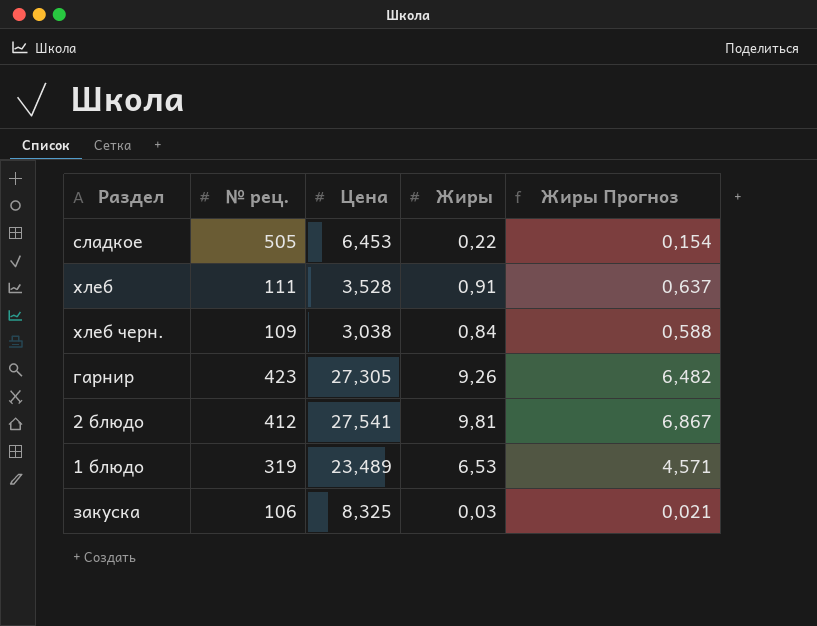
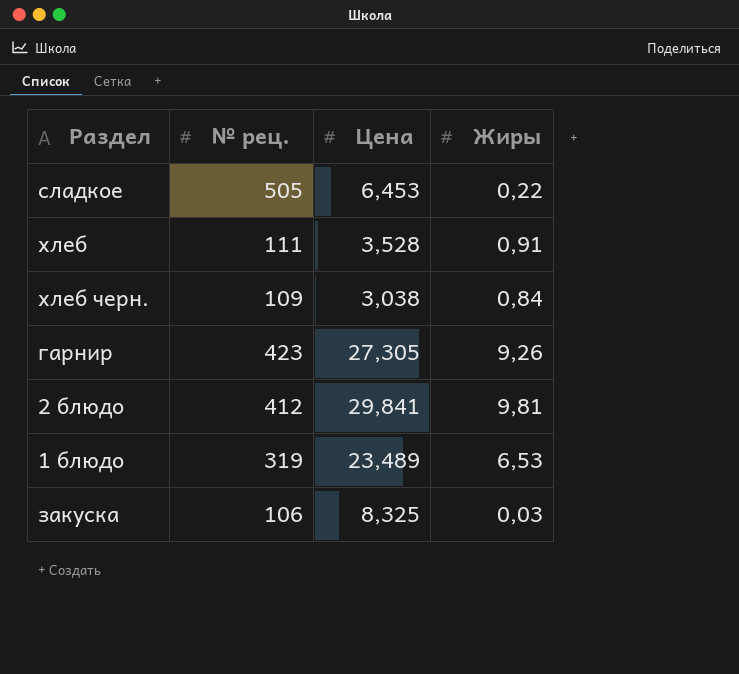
column Жиры Прогноз | formula: [Жиры] * 0,7 -> none
2 блюдо | Цена: 27,541 -> 29,841

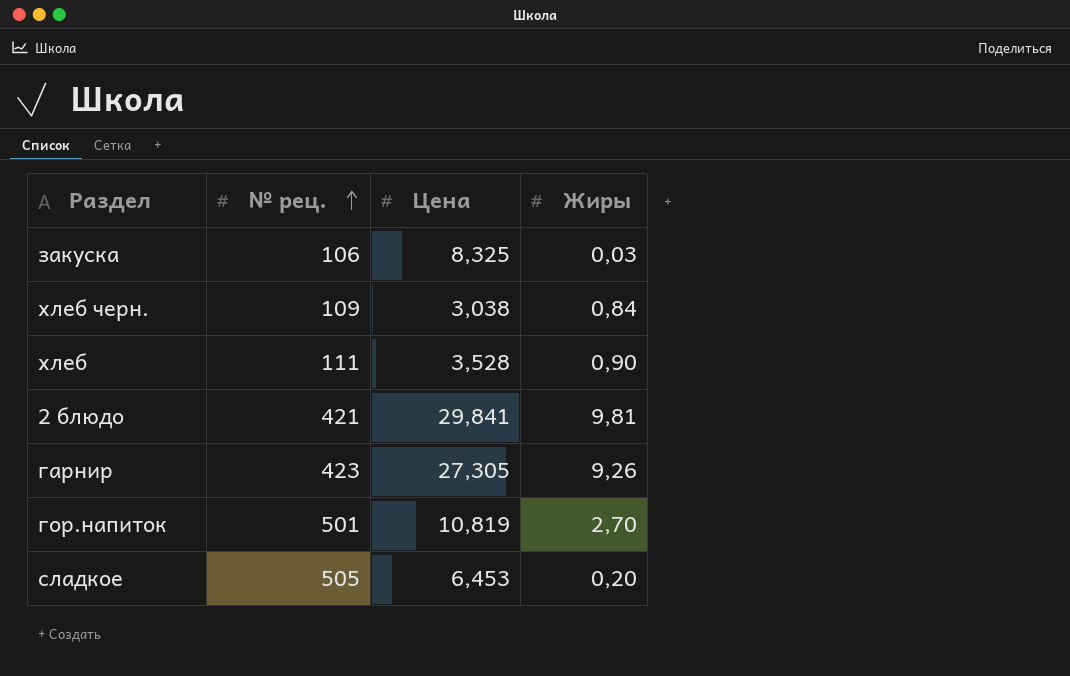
row order: none -> № рец. ascending
row 1 блюдо: 319 | 23,489 | 6,53 -> none
хлеб | Жиры: 0,91 -> 0,90
2 блюдо | № рец.: 412 -> 421
row гор.напиток: none -> 501 | 10,819 | 2,70
сладкое | Жиры: 0,22 -> 0,20

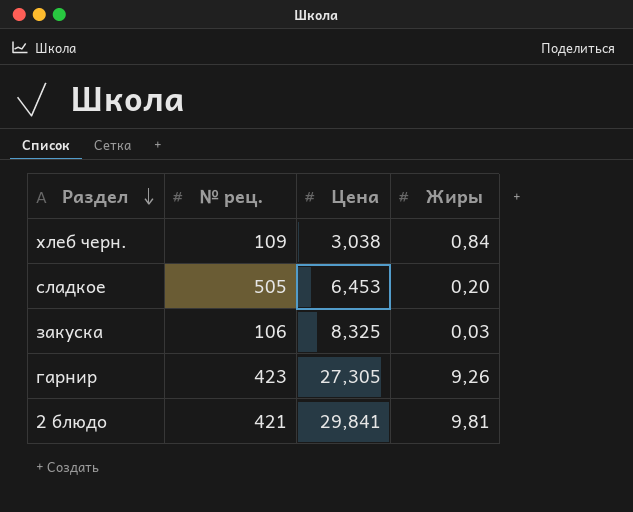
row order: № рец. ascending -> Раздел descending
row хлеб: 111 | 3,528 | 0,90 -> none
row гор.напиток: 501 | 10,819 | 2,70 -> none

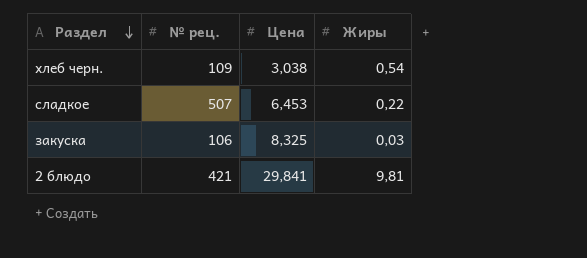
row гарнир: 423 | 27,305 | 9,26 -> none
хлеб черн. | Жиры: 0,84 -> 0,54
сладкое | № рец.: 505 -> 507
сладкое | Жиры: 0,20 -> 0,22

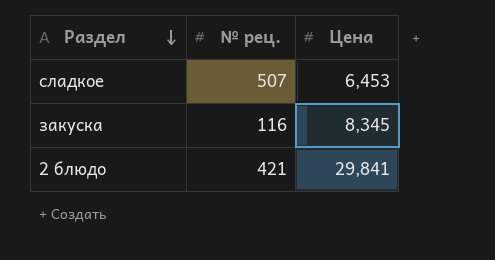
column Жиры | position: 4 -> none
row хлеб черн.: 109 | 3,038 | 0,54 -> none
закуска | № рец.: 106 -> 116
закуска | Цена: 8,325 -> 8,345

